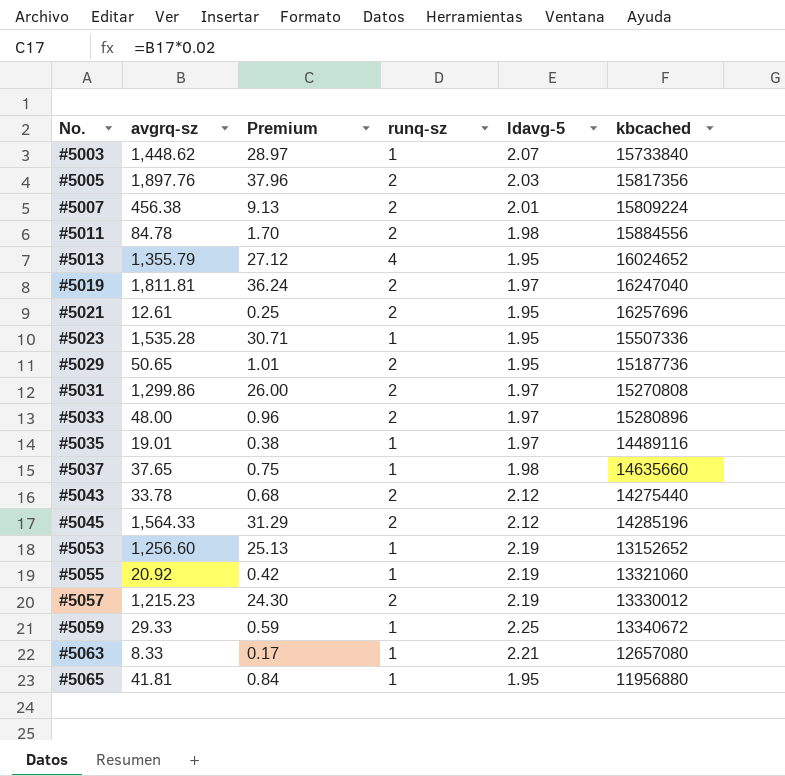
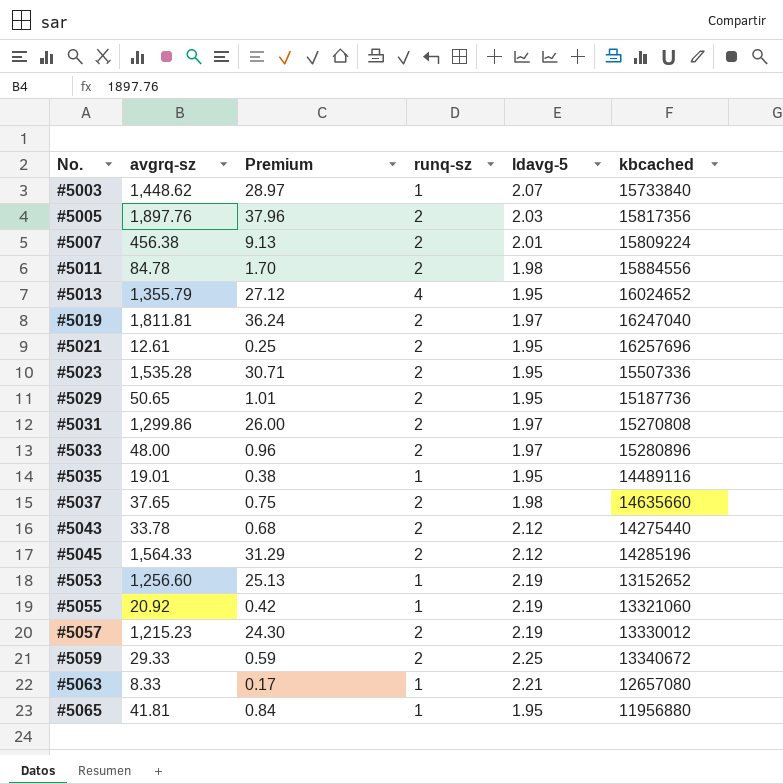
#5023 | runq-sz: 1 -> 2
#5035 | ldavg-5: 1.97 -> 1.95
#5037 | runq-sz: 1 -> 2
#5059 | runq-sz: 1 -> 2

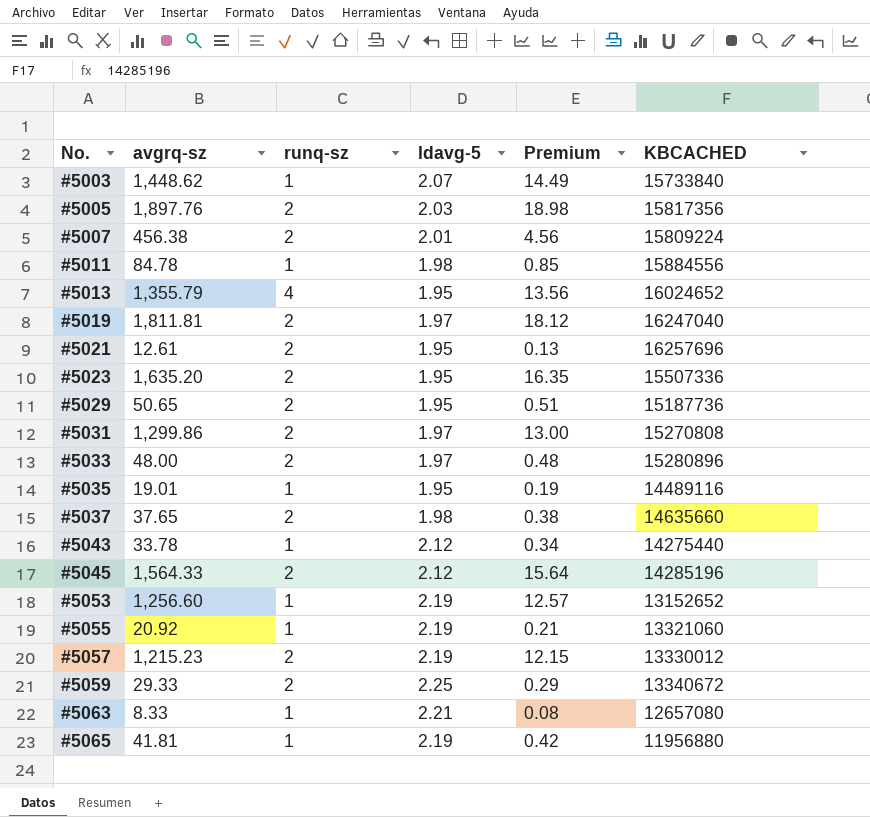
column Premium | formula: [avgrq-sz] * 0.02 -> [avgrq-sz] * 0.01
column Premium | position: 3 -> 5
column name: kbcached -> KBCACHED
#5011 | runq-sz: 2 -> 1
#5023 | avgrq-sz: 1,535.28 -> 1,635.20
#5043 | runq-sz: 2 -> 1
#5065 | ldavg-5: 1.95 -> 2.19

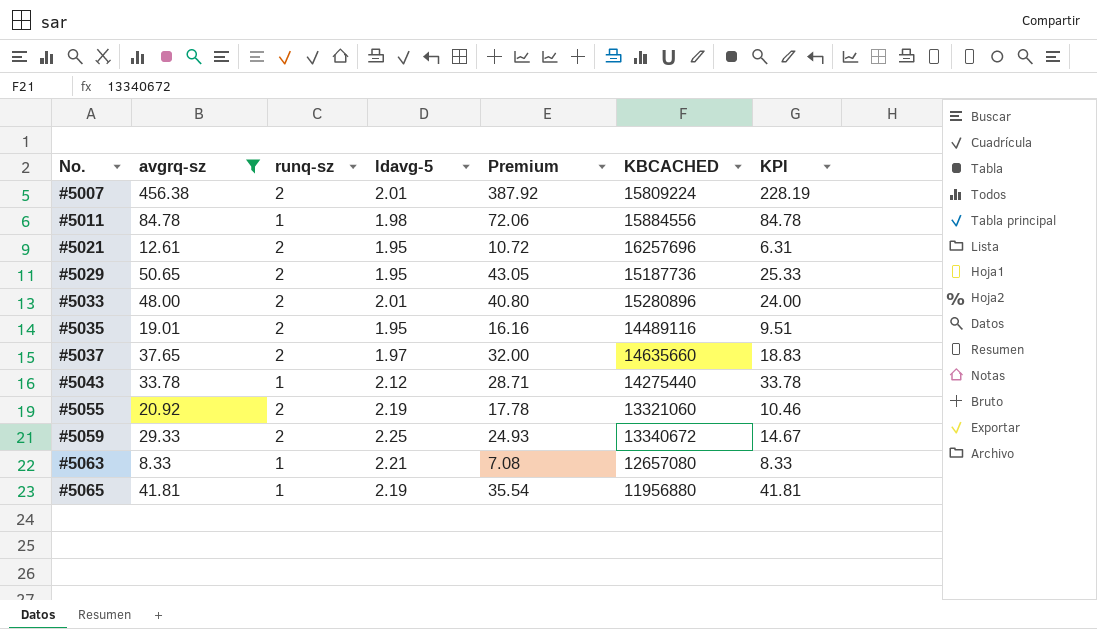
filter: none -> avgrq-sz <= 456.38
column Premium | formula: [avgrq-sz] * 0.01 -> [avgrq-sz] * 0.85
column KPI | formula: none -> [avgrq-sz] / [runq-sz]
#5033 | ldavg-5: 1.97 -> 2.01
#5035 | runq-sz: 1 -> 2
#5037 | ldavg-5: 1.98 -> 1.97
#5055 | runq-sz: 1 -> 2

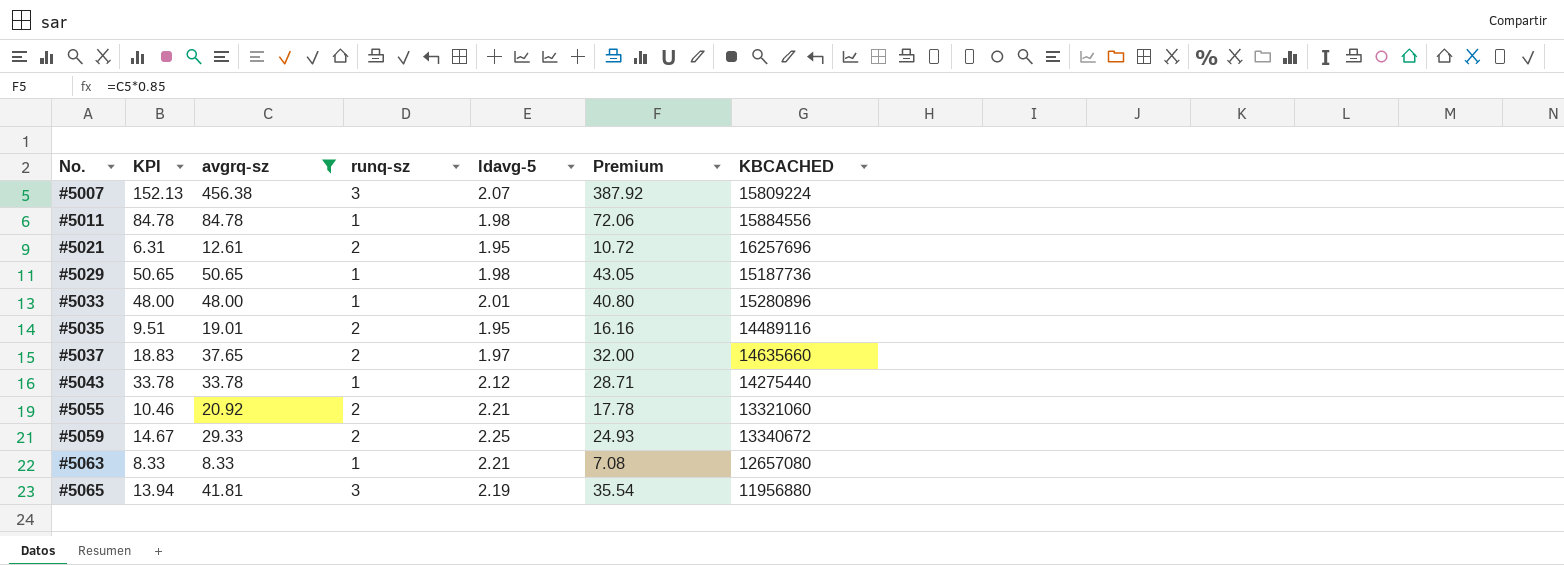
column KPI | position: 7 -> 2
#5007 | KPI: 228.19 -> 152.13
#5007 | runq-sz: 2 -> 3
#5007 | ldavg-5: 2.01 -> 2.07
#5029 | KPI: 25.33 -> 50.65
#5029 | runq-sz: 2 -> 1
#5029 | ldavg-5: 1.95 -> 1.98
#5033 | KPI: 24.00 -> 48.00
#5033 | runq-sz: 2 -> 1
#5055 | ldavg-5: 2.19 -> 2.21
#5065 | KPI: 41.81 -> 13.94
#5065 | runq-sz: 1 -> 3

